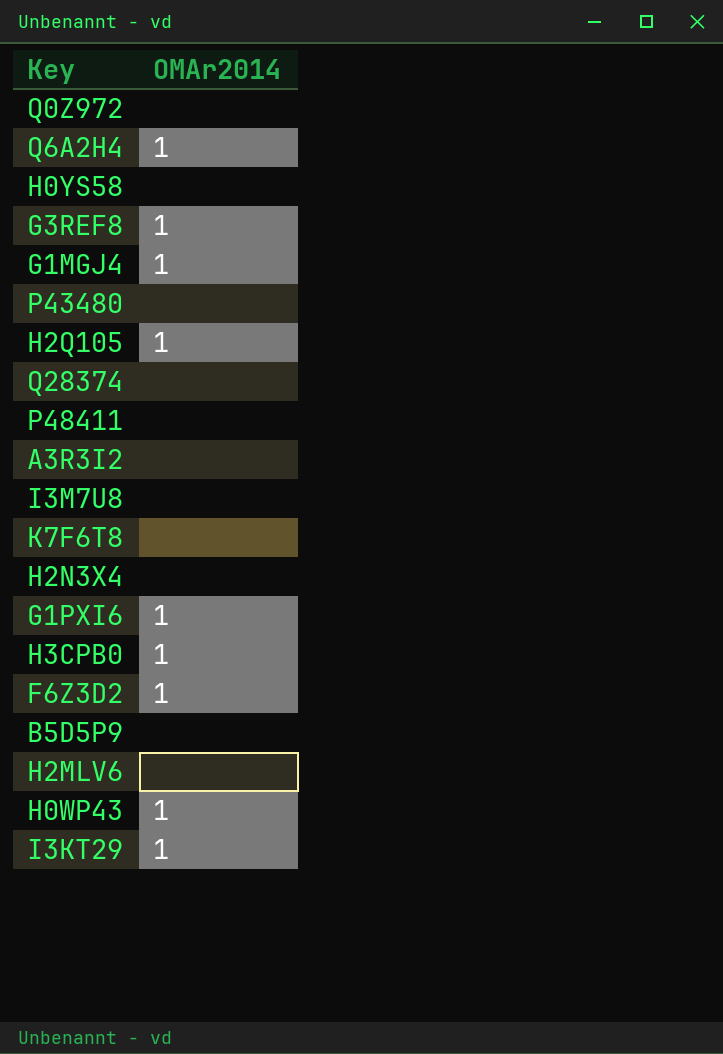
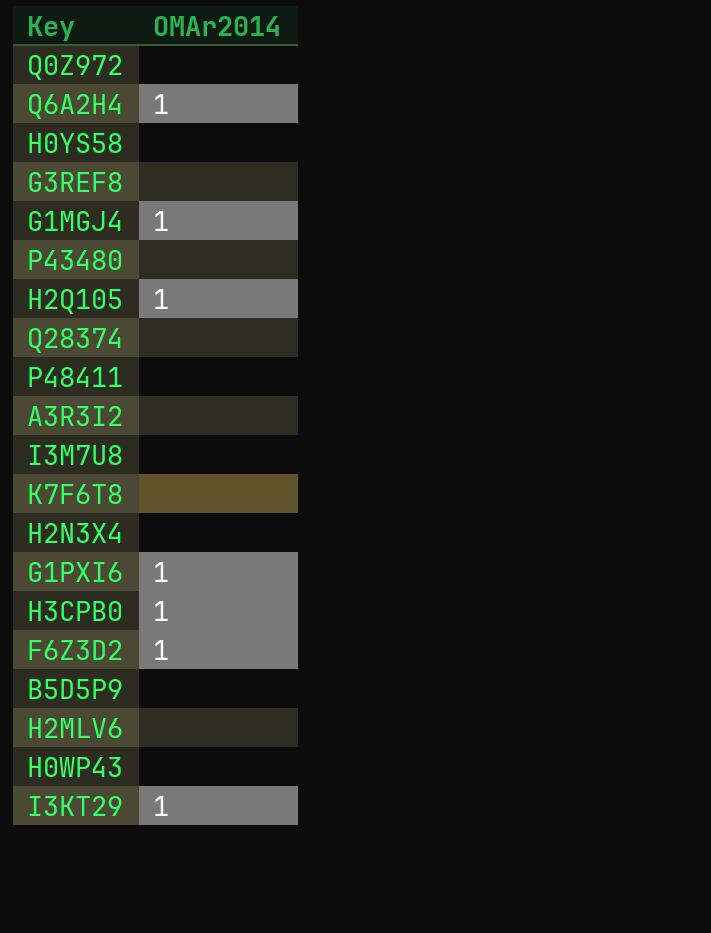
G3REF8 | OMAr2014: 1 -> none
H0WP43 | OMAr2014: 1 -> none

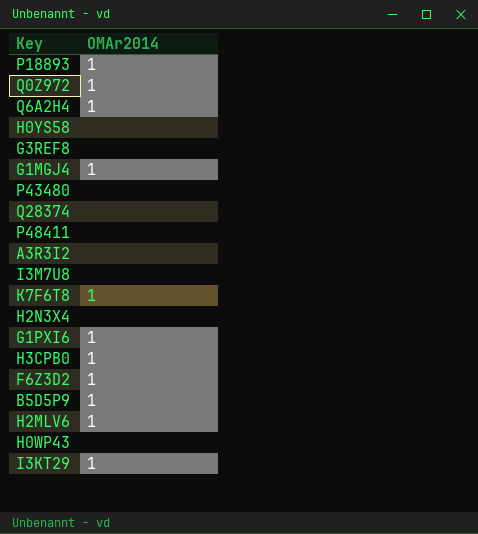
row H2Q105: 1 -> none
row P18893: none -> 1
Q0Z972 | OMAr2014: none -> 1
K7F6T8 | OMAr2014: none -> 1
B5D5P9 | OMAr2014: none -> 1
H2MLV6 | OMAr2014: none -> 1

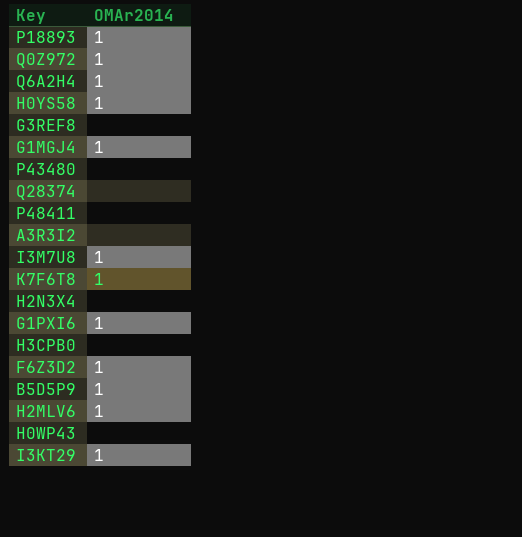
H0YS58 | OMAr2014: none -> 1
I3M7U8 | OMAr2014: none -> 1
H3CPB0 | OMAr2014: 1 -> none

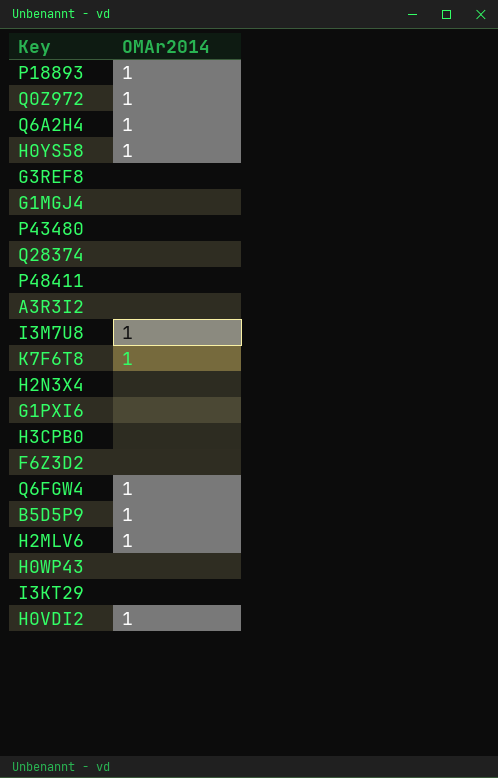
G1MGJ4 | OMAr2014: 1 -> none
G1PXI6 | OMAr2014: 1 -> none
F6Z3D2 | OMAr2014: 1 -> none
row Q6FGW4: none -> 1
I3KT29 | OMAr2014: 1 -> none
row H0VDI2: none -> 1

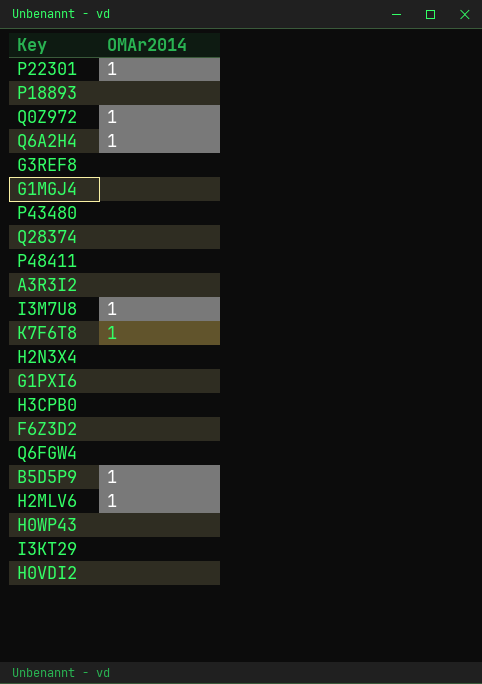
row H0YS58: 1 -> none
row P22301: none -> 1
P18893 | OMAr2014: 1 -> none
Q6FGW4 | OMAr2014: 1 -> none
H0VDI2 | OMAr2014: 1 -> none

